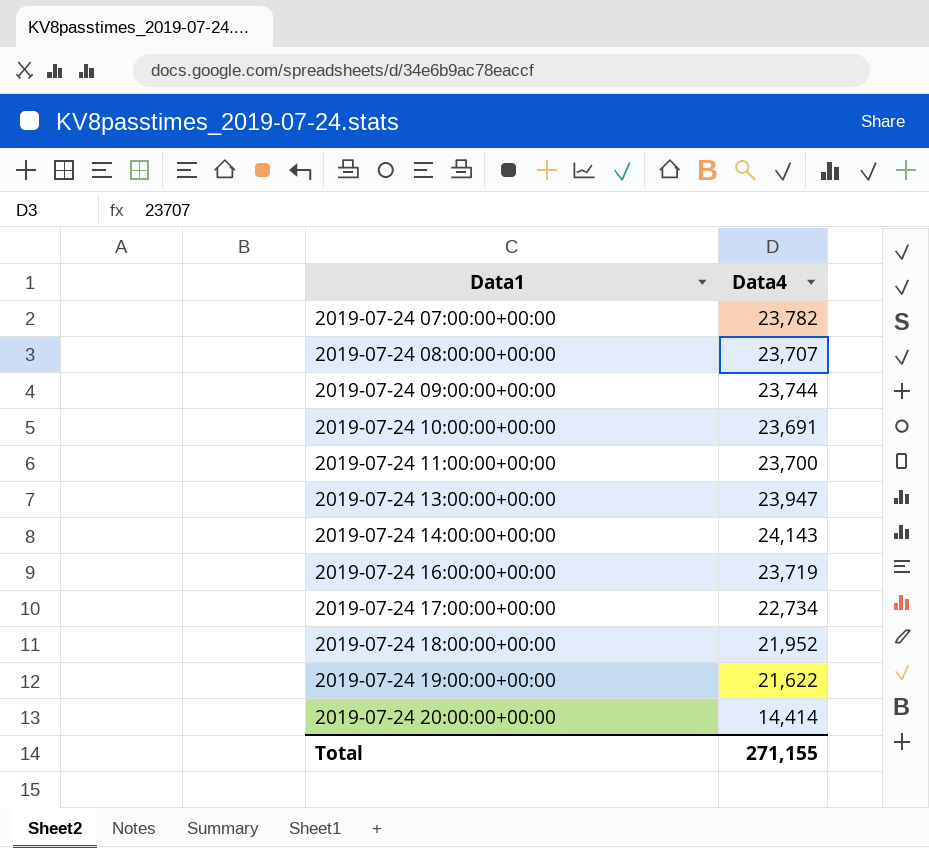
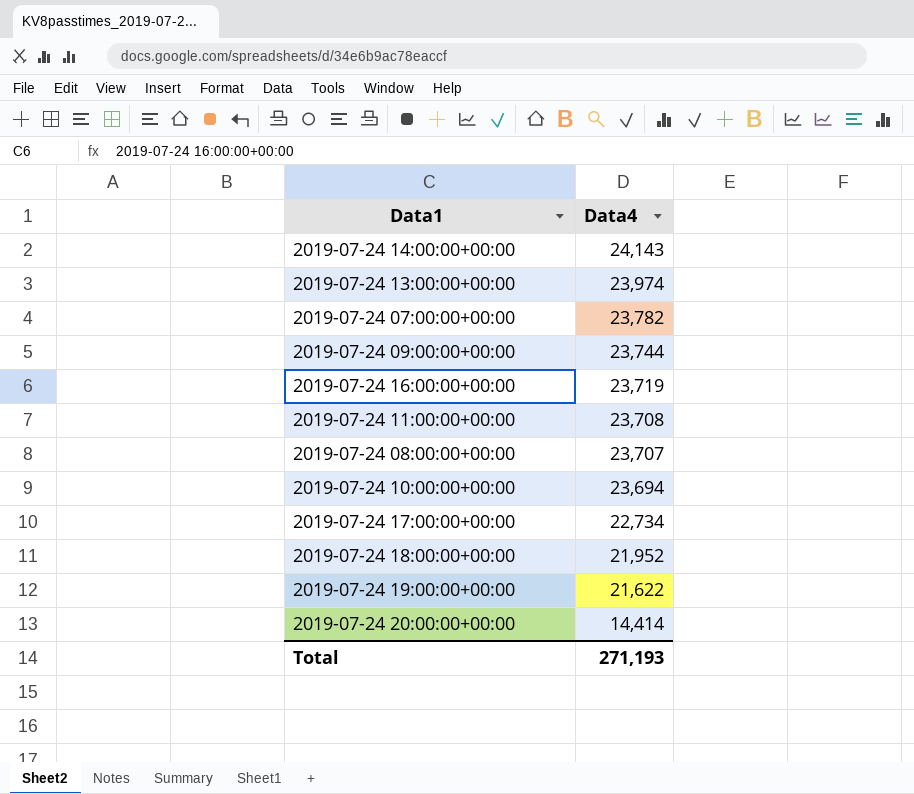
row order: Data1 ascending -> Data4 descending
2019-07-24 13:00:00+00:00 | Data4: 23,947 -> 23,974
2019-07-24 11:00:00+00:00 | Data4: 23,700 -> 23,708
2019-07-24 10:00:00+00:00 | Data4: 23,691 -> 23,694
Total | Data4: 271,155 -> 271,193

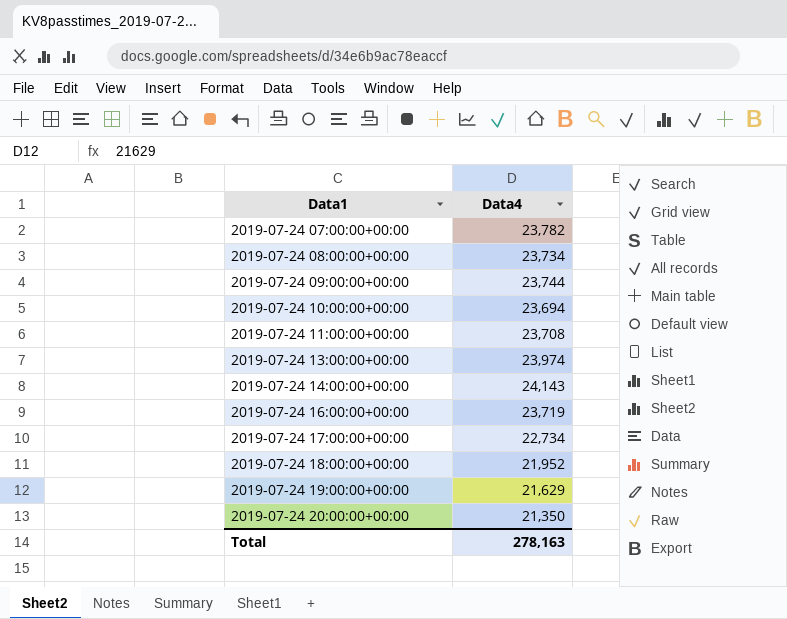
row order: Data4 descending -> Data1 ascending
2019-07-24 08:00:00+00:00 | Data4: 23,707 -> 23,734
2019-07-24 19:00:00+00:00 | Data4: 21,622 -> 21,629
2019-07-24 20:00:00+00:00 | Data4: 14,414 -> 21,350
Total | Data4: 271,193 -> 278,163

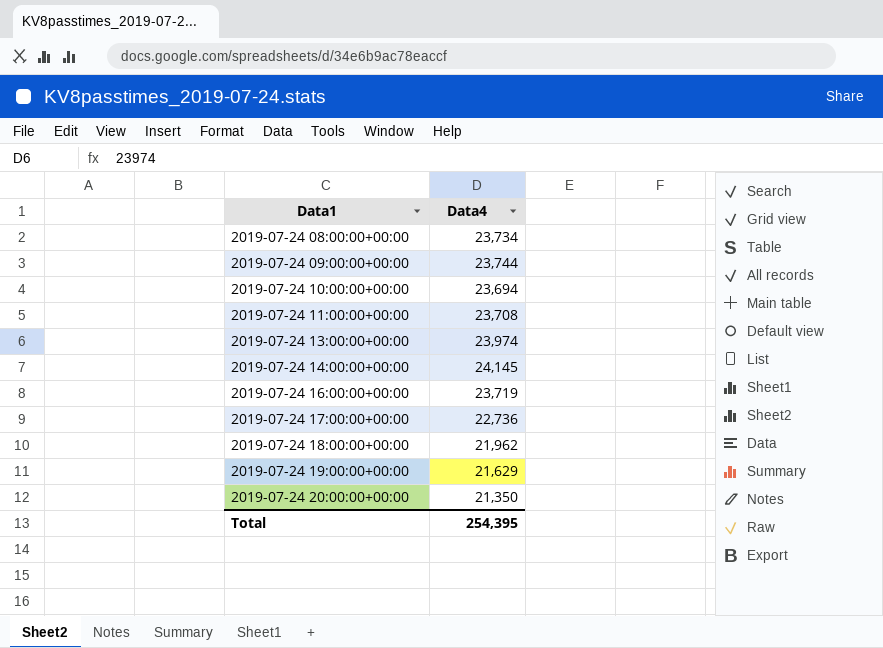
row 2019-07-24 07:00:00+00:00: 23,782 -> none
2019-07-24 14:00:00+00:00 | Data4: 24,143 -> 24,145
2019-07-24 17:00:00+00:00 | Data4: 22,734 -> 22,736
2019-07-24 18:00:00+00:00 | Data4: 21,952 -> 21,962
Total | Data4: 278,163 -> 254,395

